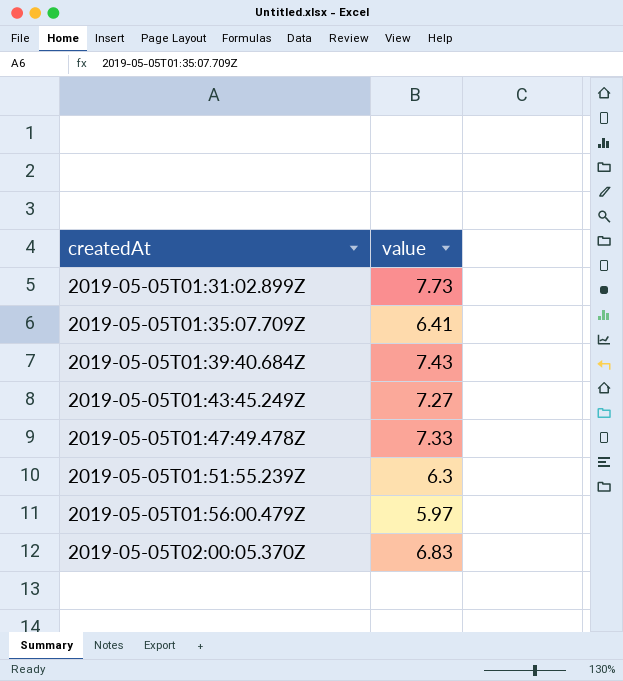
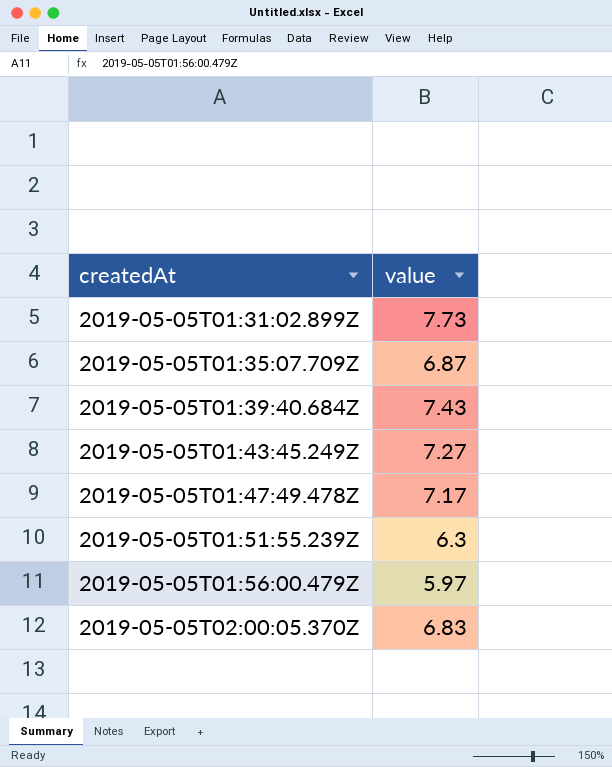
2019-05-05T01:35:07.709Z | value: 6.41 -> 6.87
2019-05-05T01:47:49.478Z | value: 7.33 -> 7.17

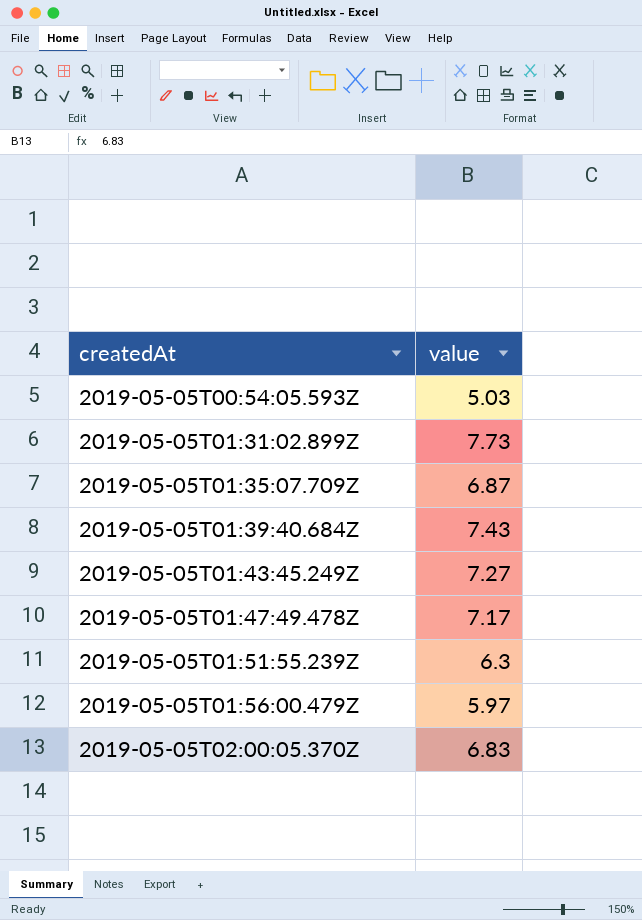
row 2019-05-05T00:54:05.593Z: none -> 5.03

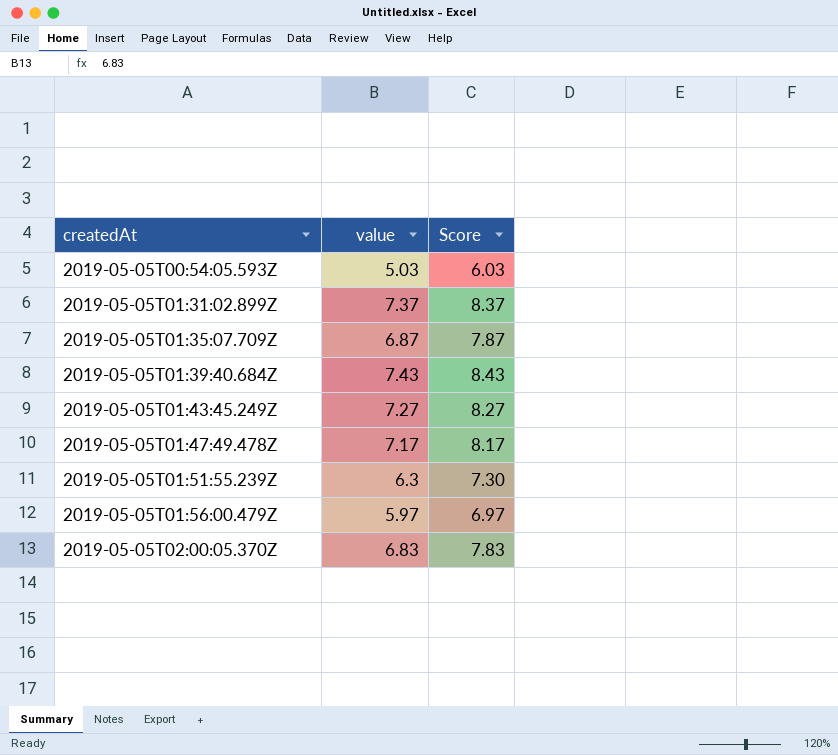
column Score | formula: none -> [value] + 1
2019-05-05T01:31:02.899Z | value: 7.73 -> 7.37

